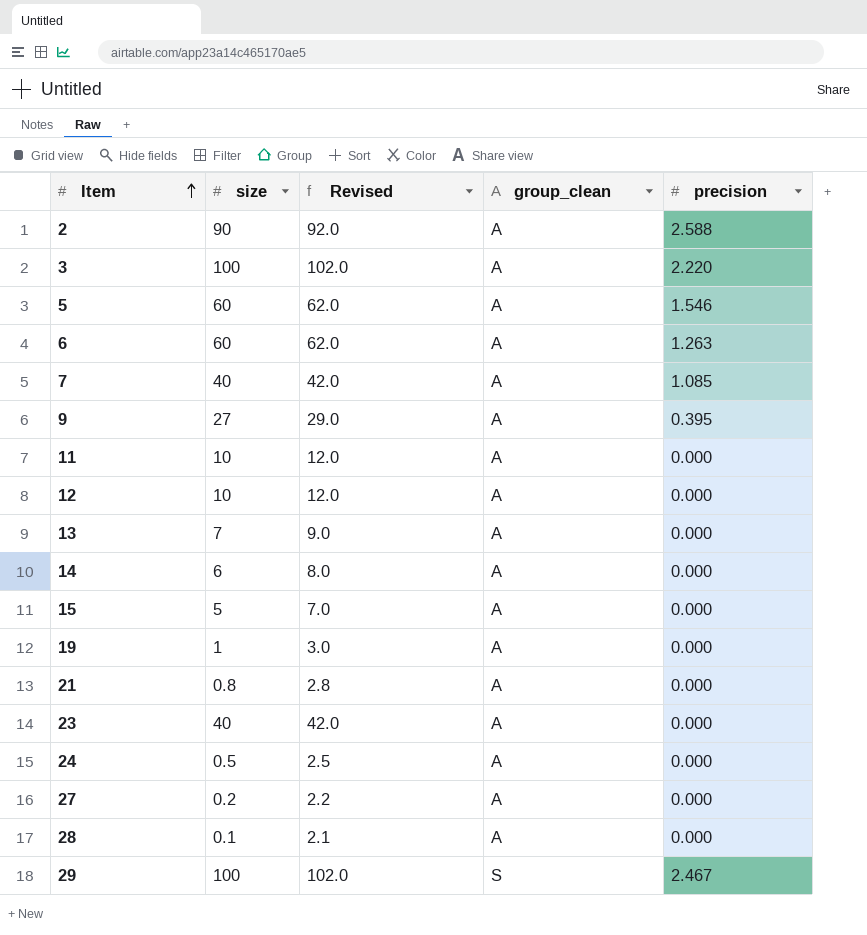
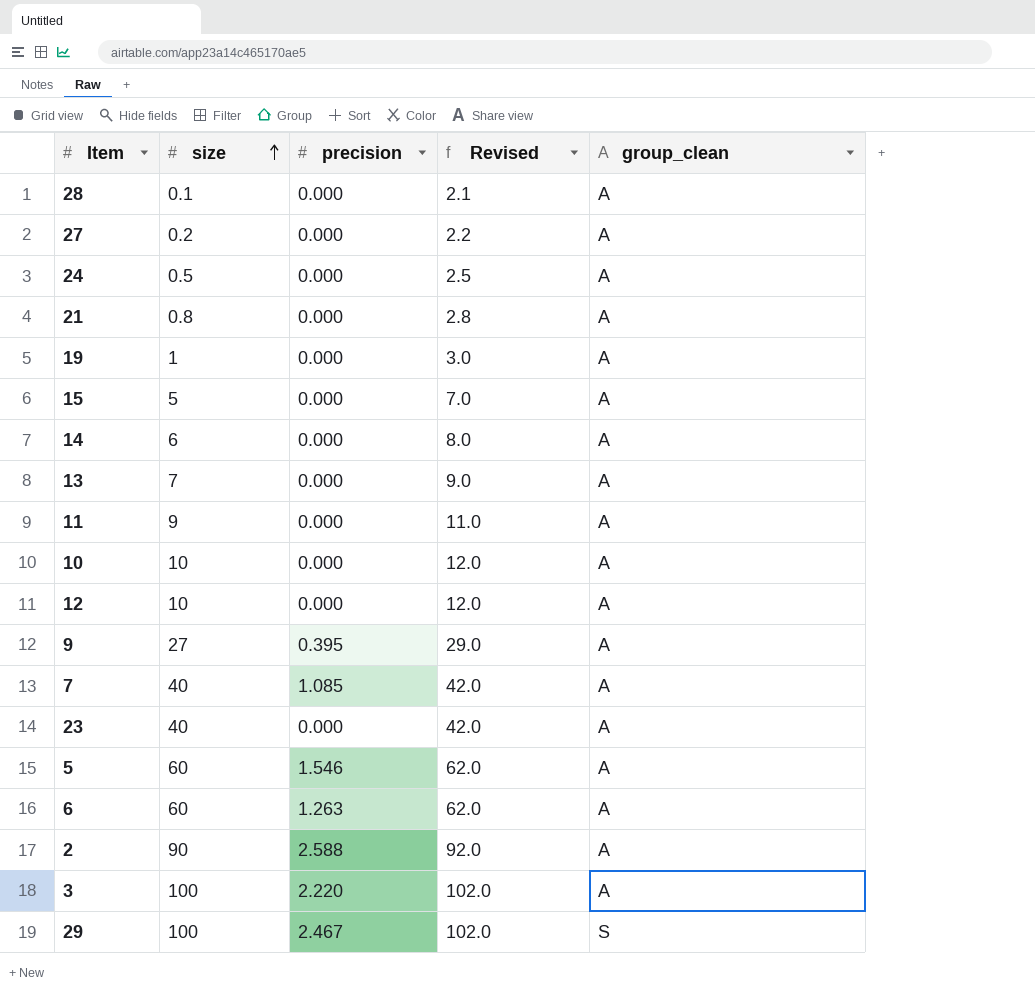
row order: Item ascending -> size ascending
column precision | position: 5 -> 3
11 | size: 10 -> 9
11 | Revised: 12.0 -> 11.0
row 10: none -> 10 | 0.000 | 12.0 | A

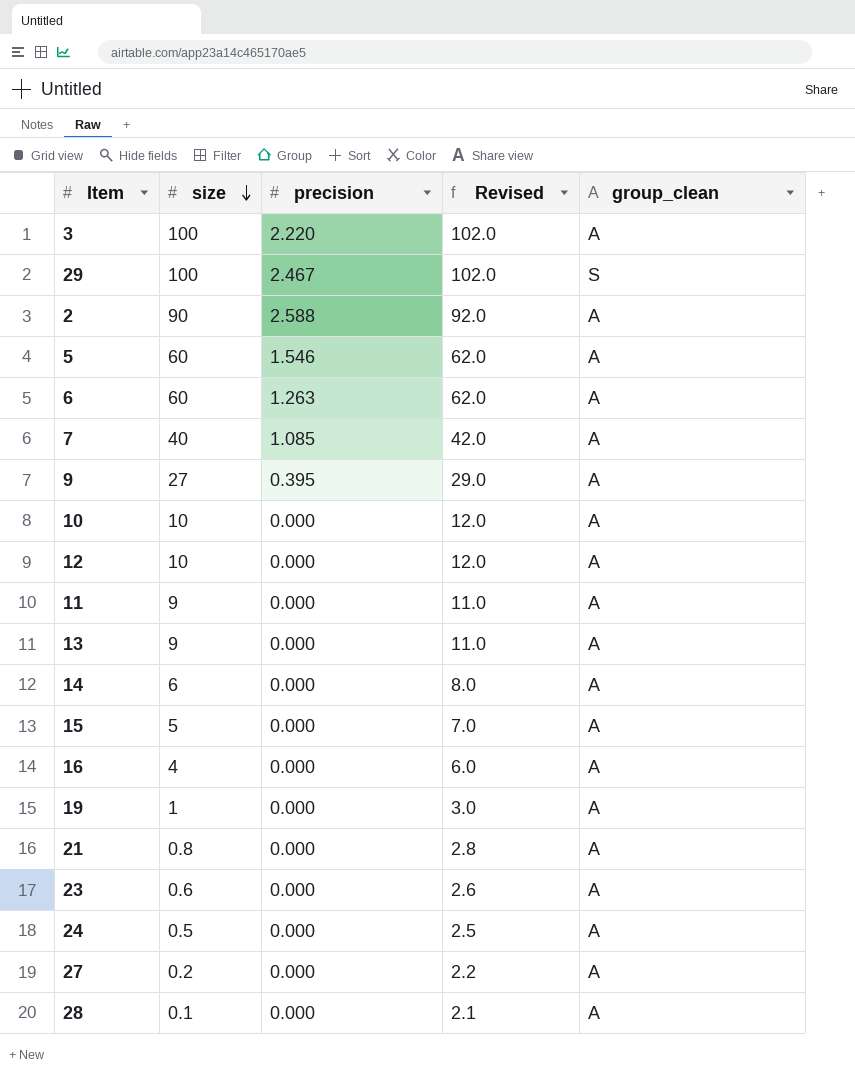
row order: size ascending -> size descending
13 | size: 7 -> 9
13 | Revised: 9.0 -> 11.0
row 16: none -> 4 | 0.000 | 6.0 | A
23 | size: 40 -> 0.6
23 | Revised: 42.0 -> 2.6

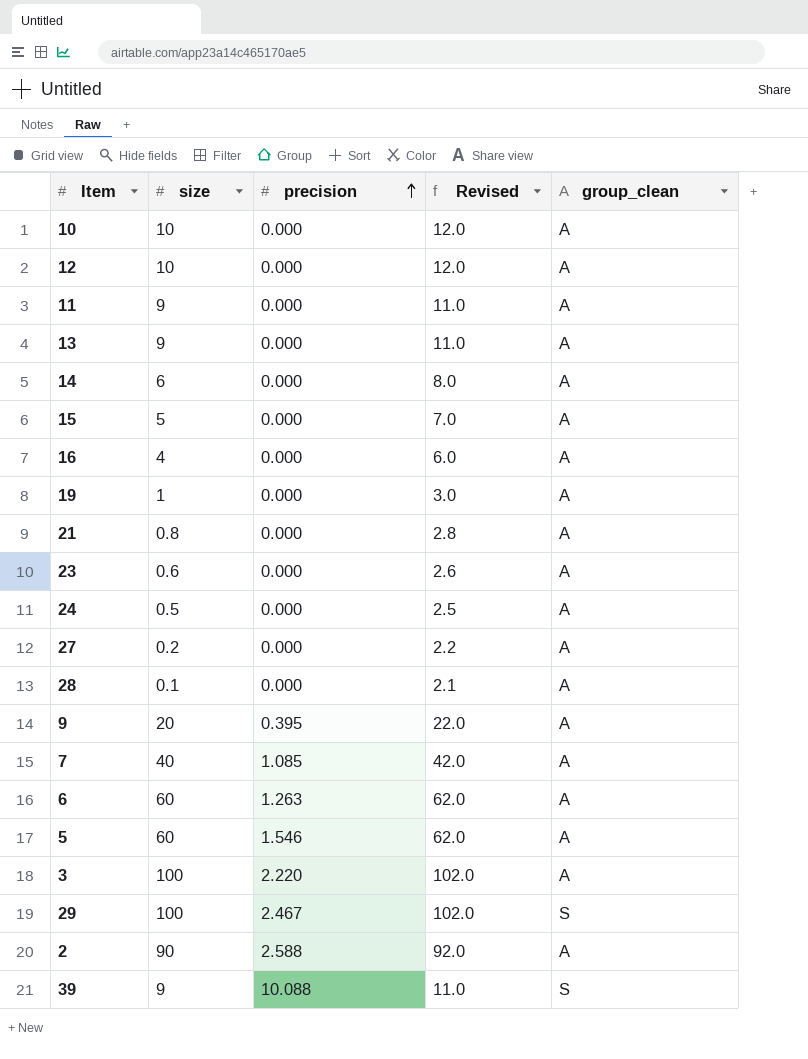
row order: size descending -> precision ascending
9 | size: 27 -> 20
9 | Revised: 29.0 -> 22.0
row 39: none -> 9 | 10.088 | 11.0 | S

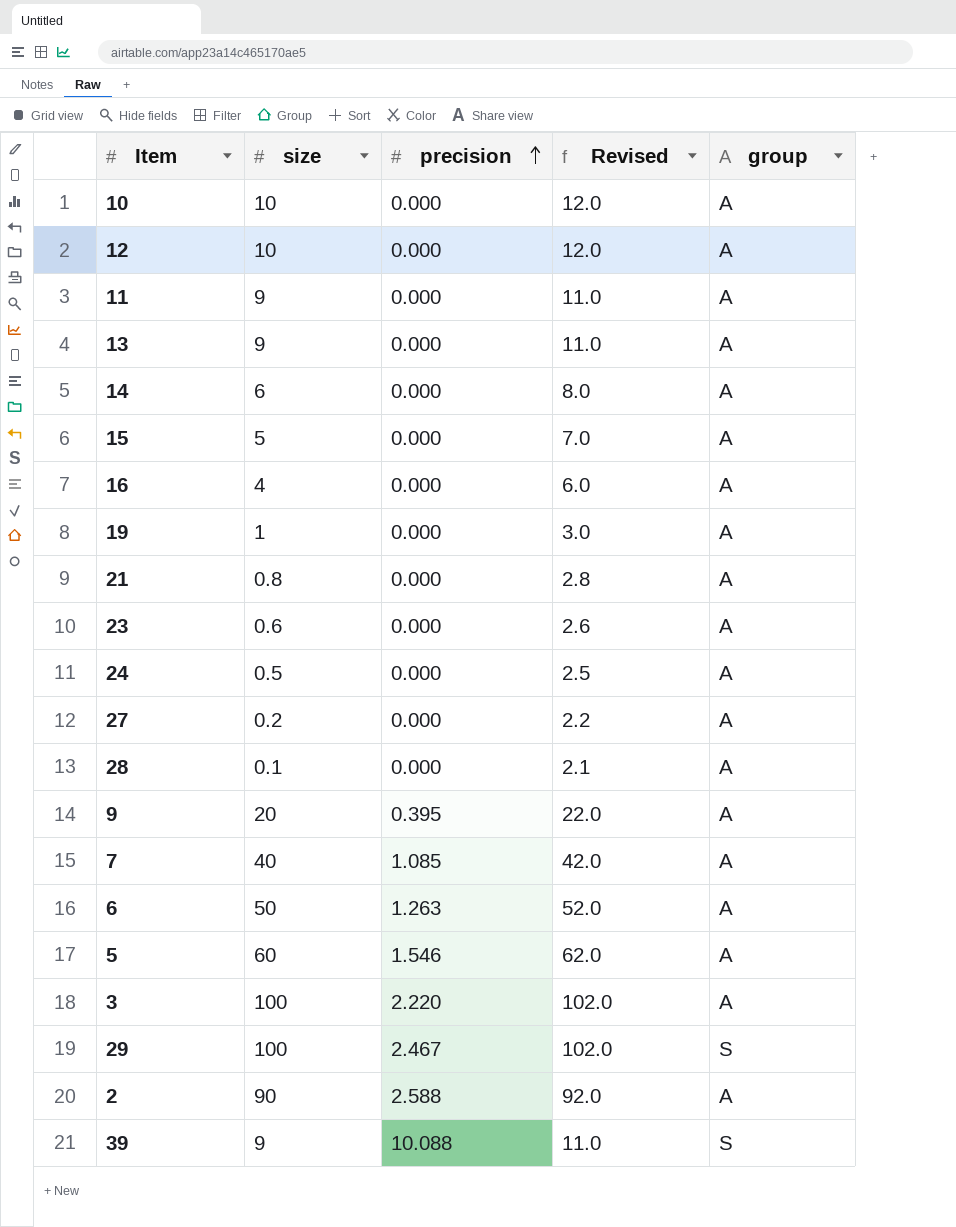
column name: group_clean -> group
6 | size: 60 -> 50
6 | Revised: 62.0 -> 52.0

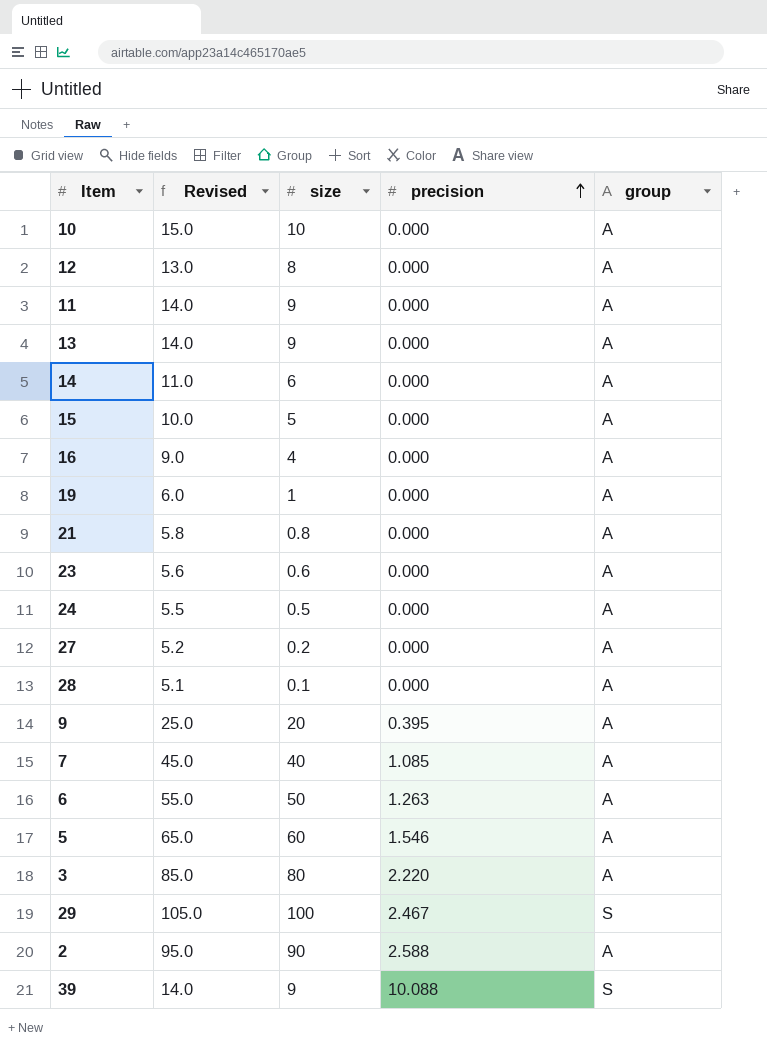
column Revised | formula: [size] + 2 -> [size] + 5
column Revised | position: 4 -> 2
12 | size: 10 -> 8
3 | size: 100 -> 80

